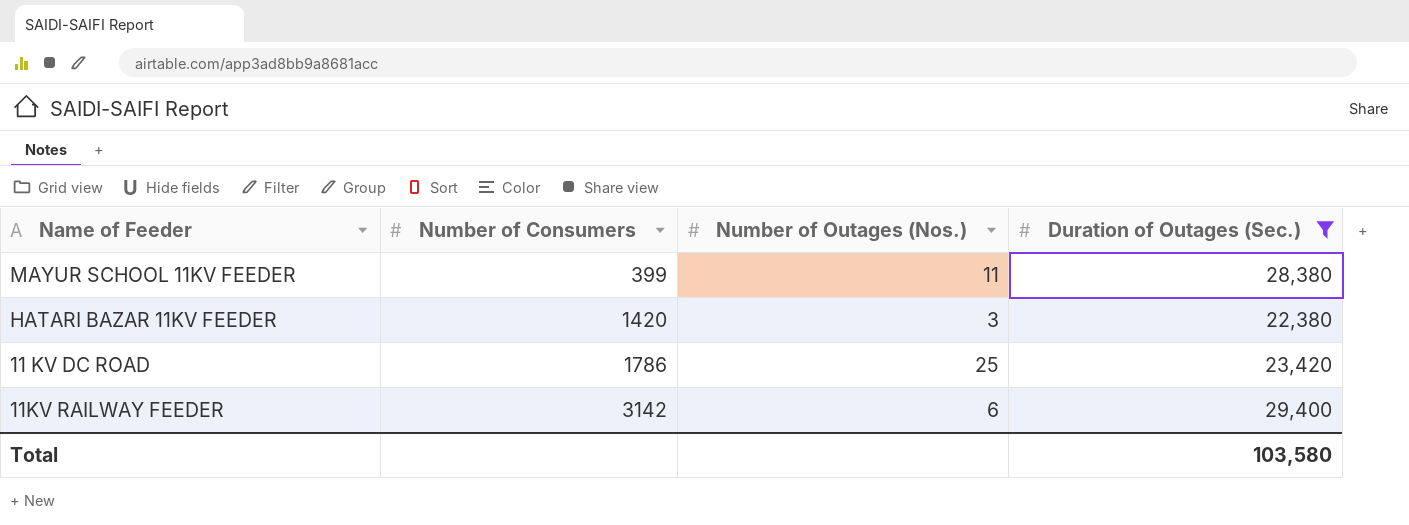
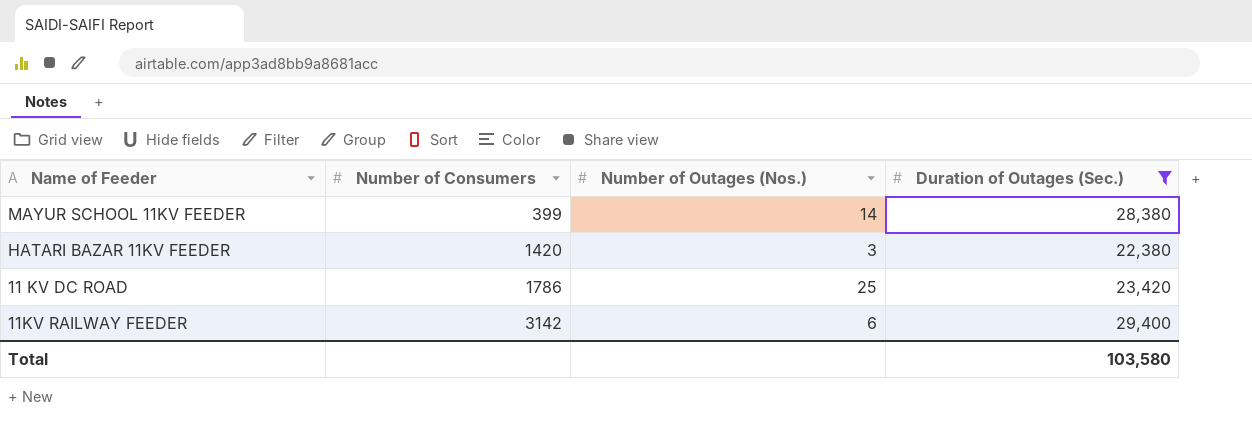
MAYUR SCHOOL 11KV FEEDER | Number of Outages (Nos.): 11 -> 14

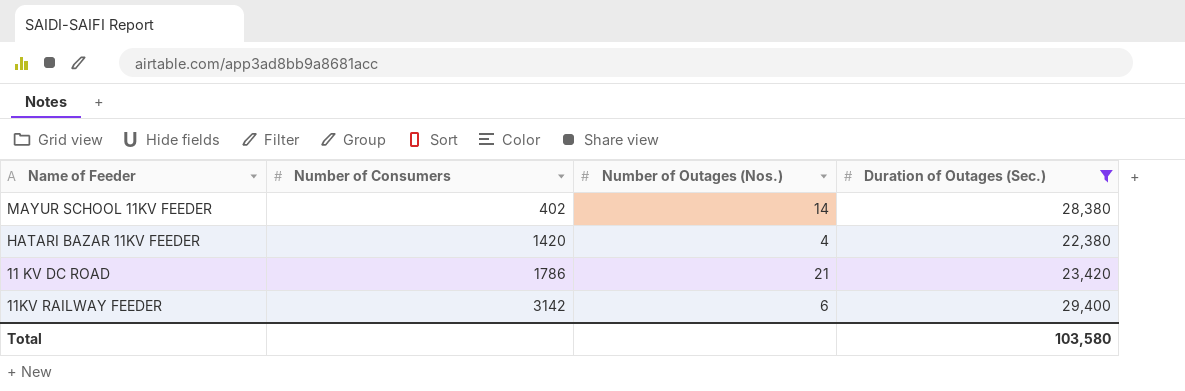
MAYUR SCHOOL 11KV FEEDER | Number of Consumers: 399 -> 402
HATARI BAZAR 11KV FEEDER | Number of Outages (Nos.): 3 -> 4
11 KV DC ROAD | Number of Outages (Nos.): 25 -> 21

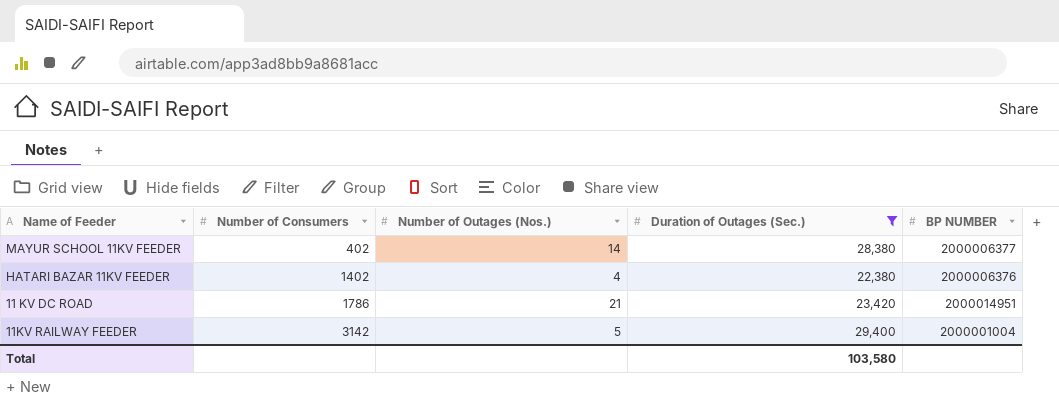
column BP NUMBER | position: none -> 5
HATARI BAZAR 11KV FEEDER | Number of Consumers: 1420 -> 1402
11KV RAILWAY FEEDER | Number of Outages (Nos.): 6 -> 5

